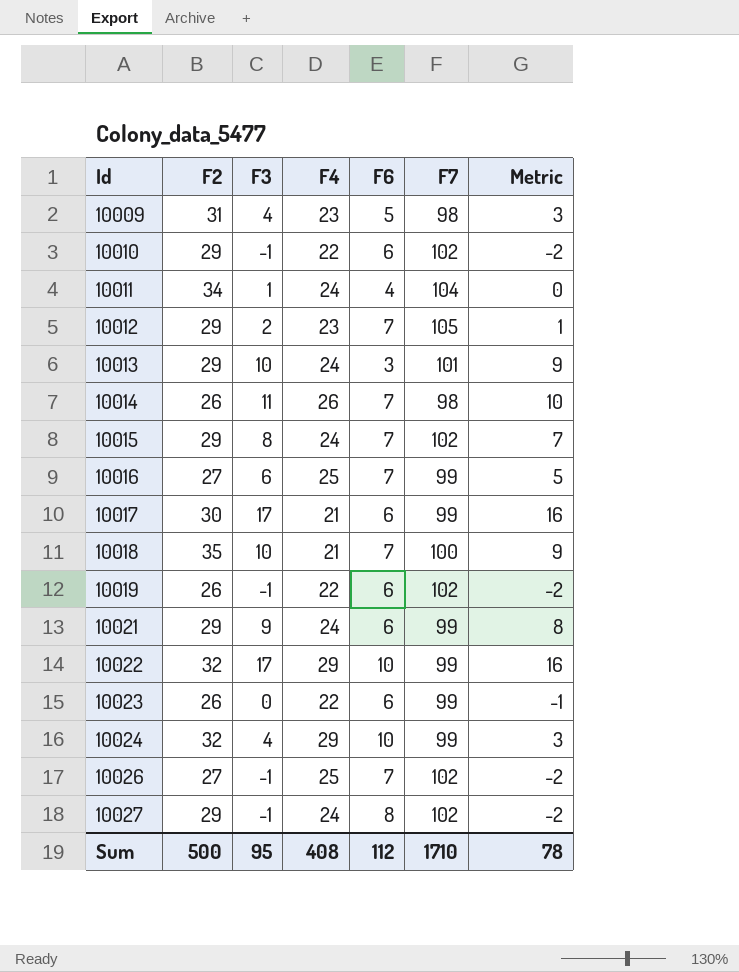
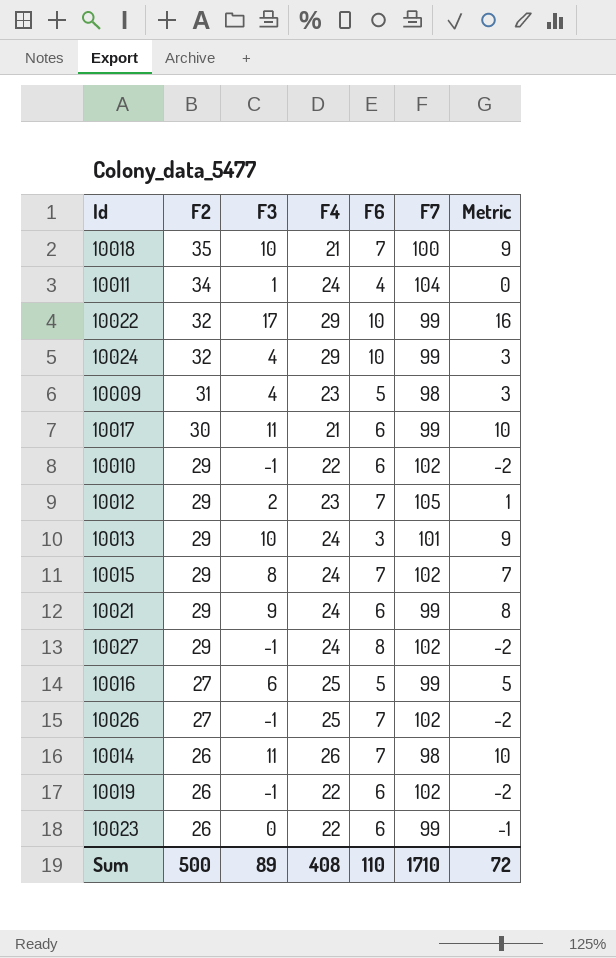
row order: Id ascending -> F2 descending
10017 | F3: 17 -> 11
10017 | Metric: 16 -> 10
10016 | F6: 7 -> 5
Sum | F3: 95 -> 89
Sum | F6: 112 -> 110
Sum | Metric: 78 -> 72

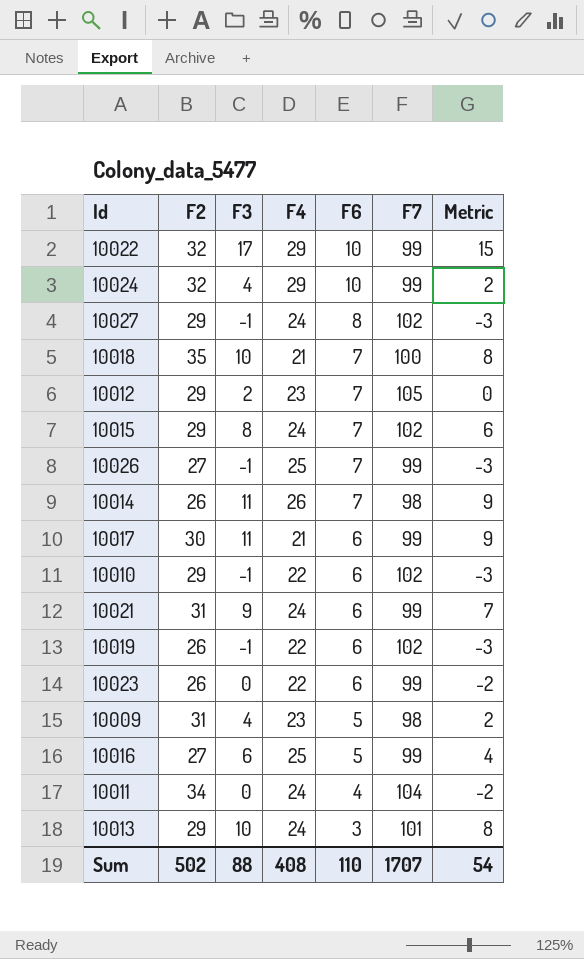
row order: F2 descending -> F6 descending
column Metric | formula: [F3] - 1 -> [F3] - 2
10026 | F7: 102 -> 99
10021 | F2: 29 -> 31
10011 | F3: 1 -> 0
Sum | F2: 500 -> 502
Sum | F3: 89 -> 88
Sum | F7: 1710 -> 1707
Sum | Metric: 72 -> 54

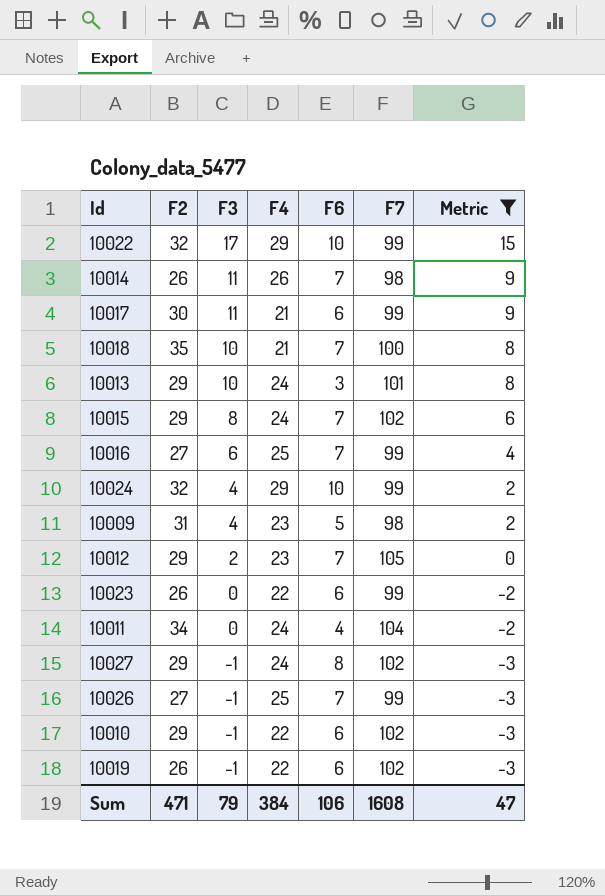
filter: none -> Metric != 7
row order: F6 descending -> F3 descending
10016 | F6: 5 -> 7
Sum | F2: 502 -> 471
Sum | F3: 88 -> 79
Sum | F4: 408 -> 384
Sum | F6: 110 -> 106
Sum | F7: 1707 -> 1608
Sum | Metric: 54 -> 47

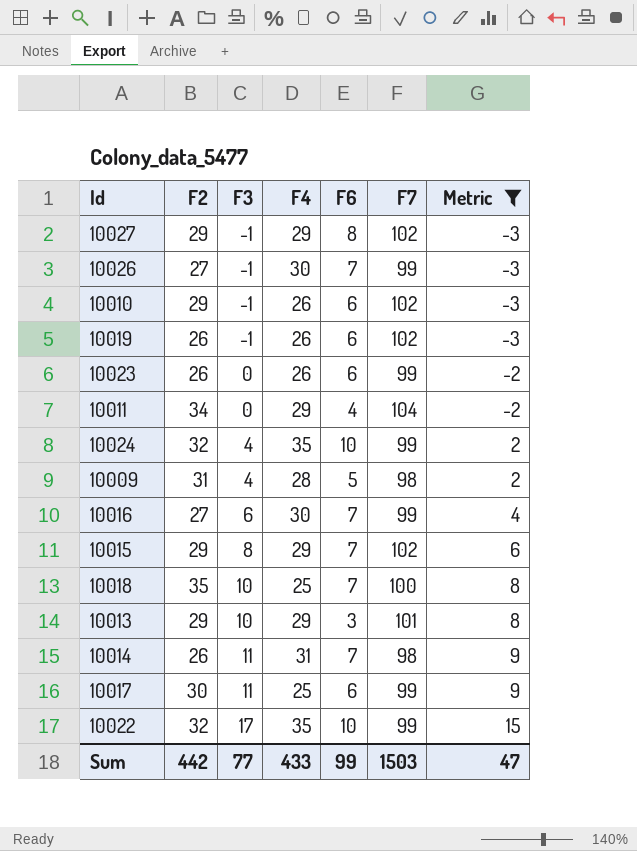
row order: F3 descending -> F3 ascending
row 10012: 29 | 2 | 23 | 7 | 105 | 0 -> none
10027 | F4: 24 -> 29
10026 | F4: 25 -> 30
10010 | F4: 22 -> 26
10019 | F4: 22 -> 26
10023 | F4: 22 -> 26
10011 | F4: 24 -> 29
10024 | F4: 29 -> 35
10009 | F4: 23 -> 28
10016 | F4: 25 -> 30
10015 | F4: 24 -> 29
10018 | F4: 21 -> 25
10013 | F4: 24 -> 29
10014 | F4: 26 -> 31
10017 | F4: 21 -> 25
10022 | F4: 29 -> 35
Sum | F2: 471 -> 442
Sum | F3: 79 -> 77
Sum | F4: 384 -> 433
Sum | F6: 106 -> 99
Sum | F7: 1608 -> 1503

